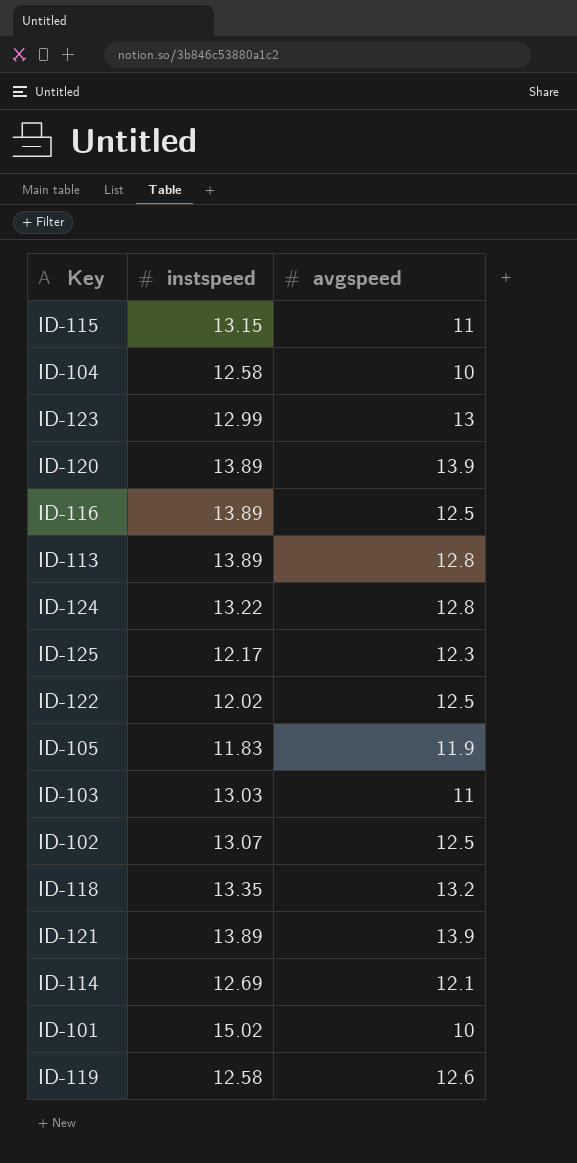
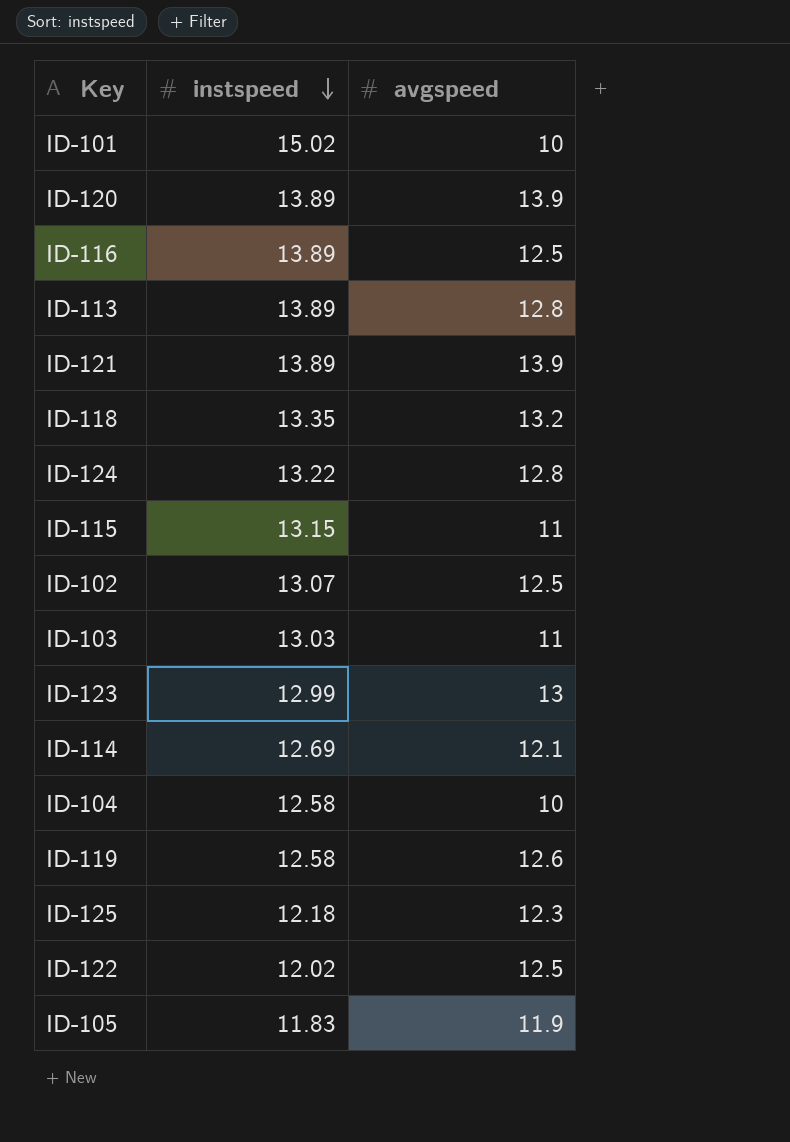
row order: none -> instspeed descending
ID-125 | instspeed: 12.17 -> 12.18

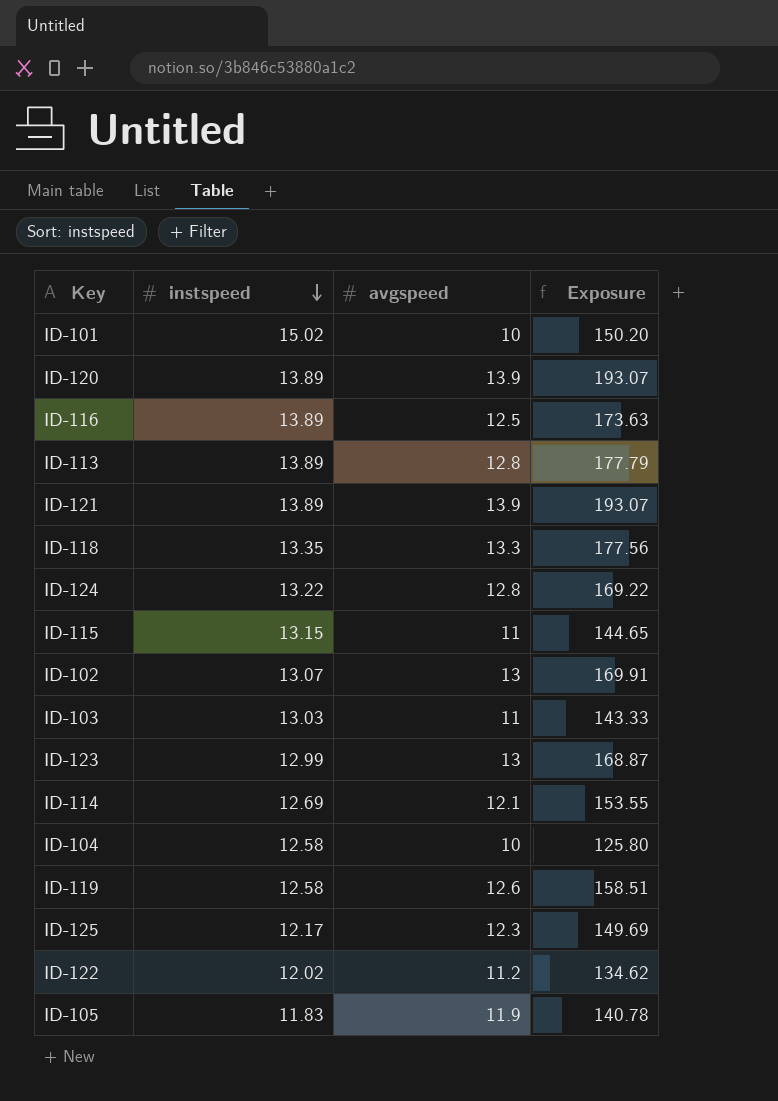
column Exposure | formula: none -> [instspeed] * [avgspeed]
ID-118 | avgspeed: 13.2 -> 13.3
ID-102 | avgspeed: 12.5 -> 13
ID-125 | instspeed: 12.18 -> 12.17
ID-122 | avgspeed: 12.5 -> 11.2

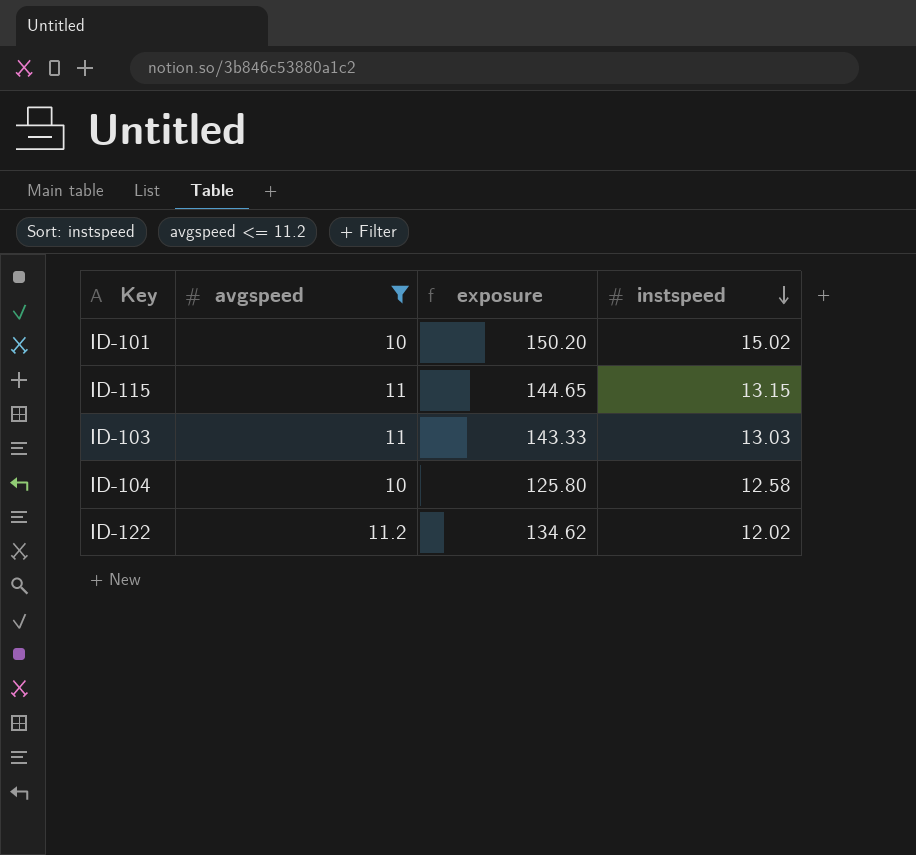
filter: none -> avgspeed <= 11.2
column name: Exposure -> exposure
column instspeed | position: 2 -> 4

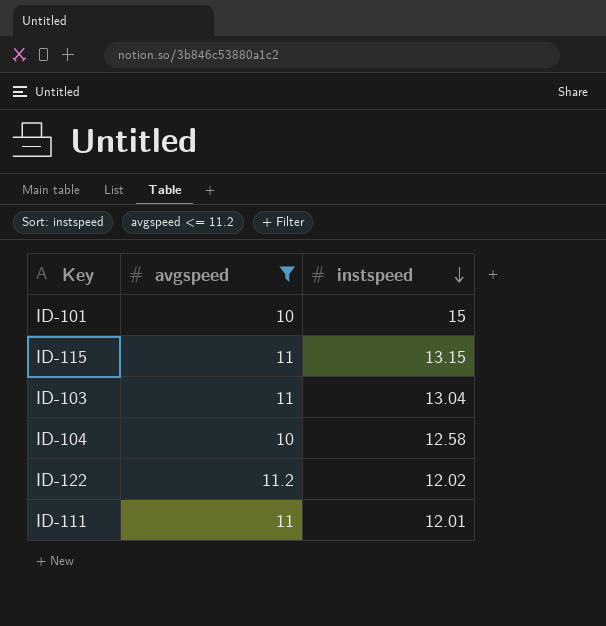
column exposure | formula: [avgspeed] * [instspeed] -> none
ID-101 | instspeed: 15.02 -> 15
ID-103 | instspeed: 13.03 -> 13.04
row ID-111: none -> 11 | 12.01

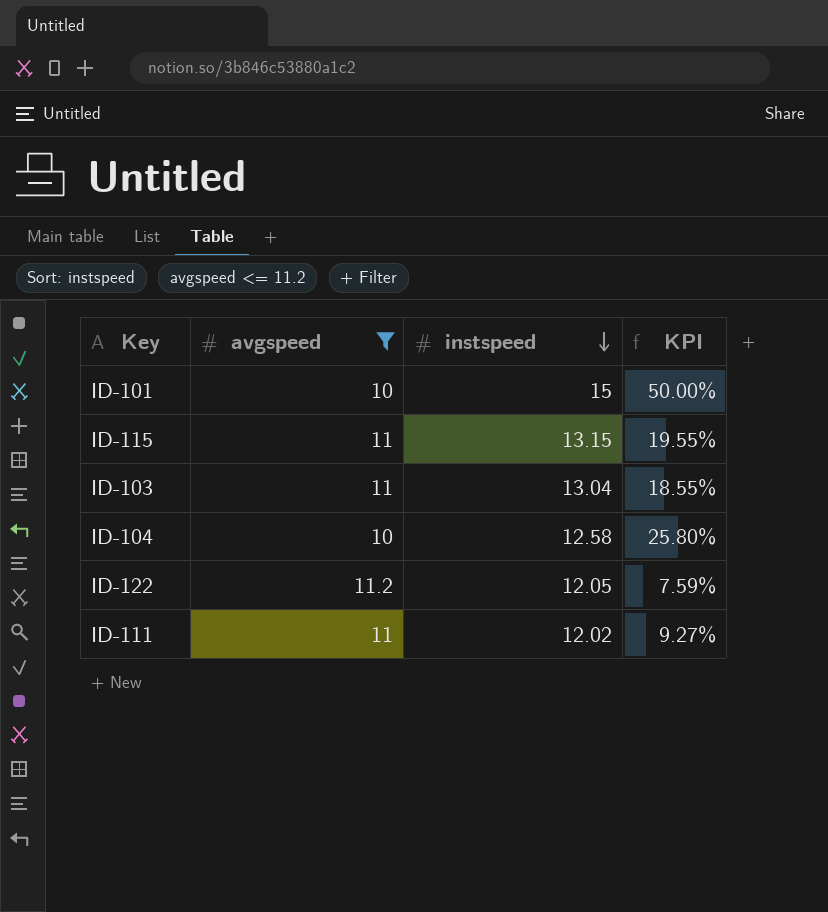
column KPI | formula: none -> ([instspeed] - [avgspeed]) / [avgspeed]
ID-122 | instspeed: 12.02 -> 12.05
ID-111 | instspeed: 12.01 -> 12.02

